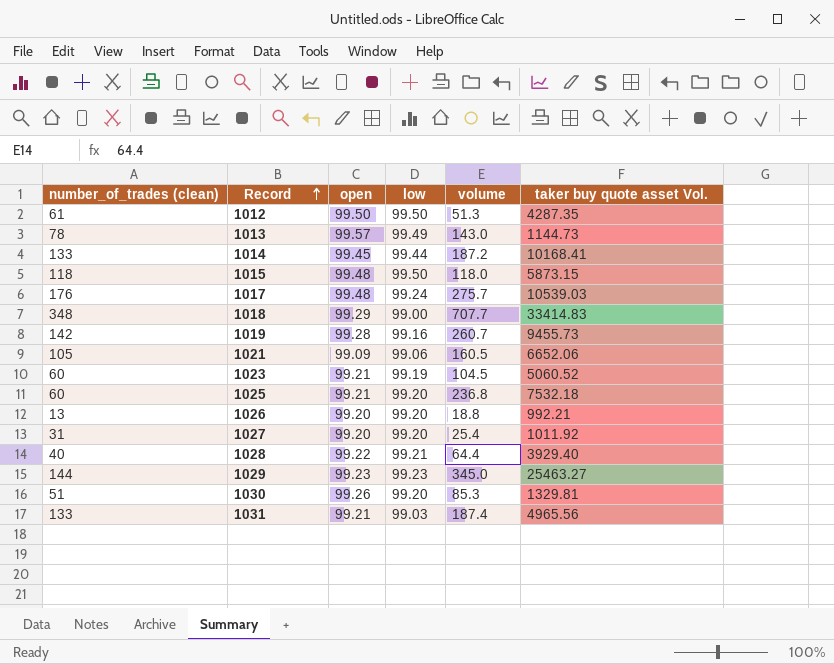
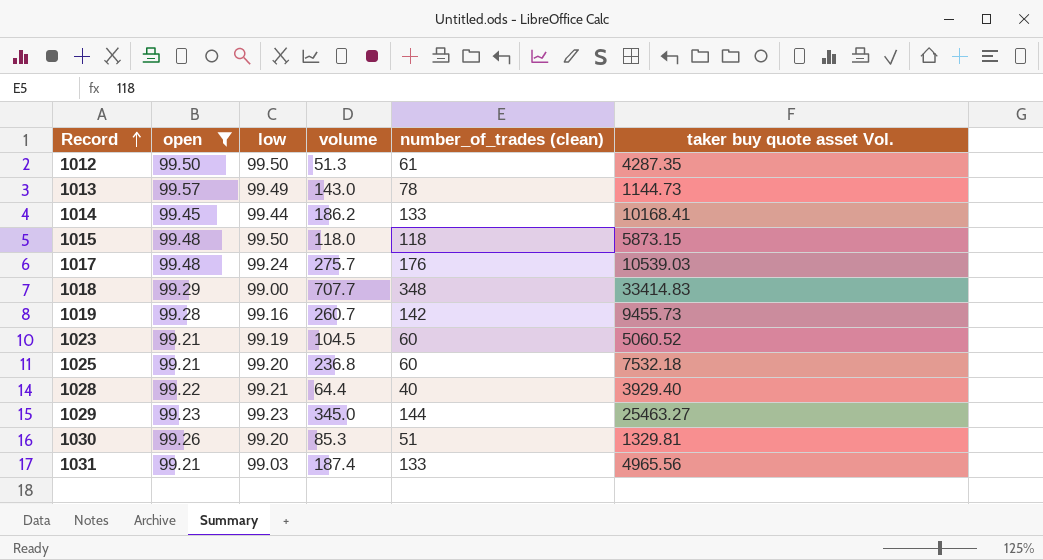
filter: none -> open >= 99.21
column number_of_trades (clean) | position: 1 -> 5
1014 | volume: 187.2 -> 186.2

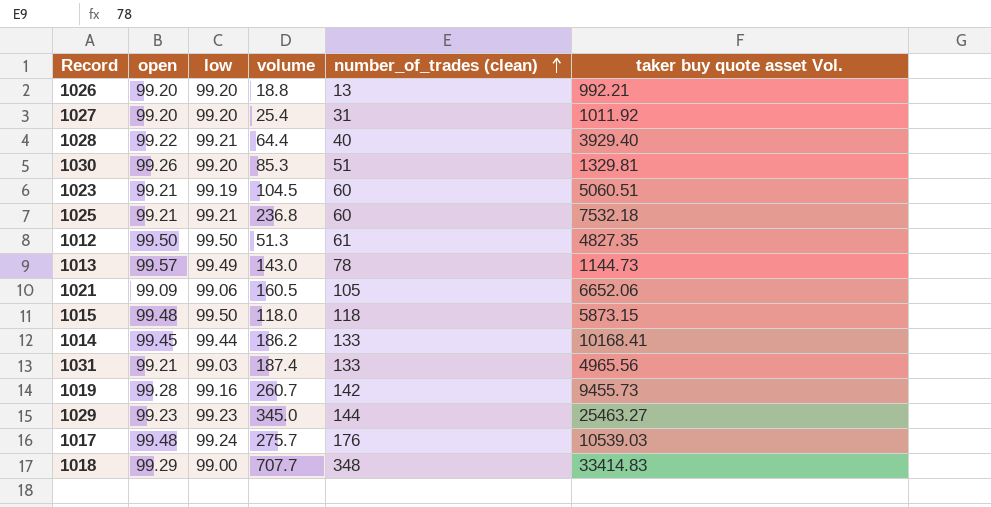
filter: open >= 99.21 -> none
row order: Record ascending -> number_of_trades (clean) ascending
1023 | taker buy quote asset Vol.: 5060.52 -> 5060.51
1025 | low: 99.20 -> 99.21
1012 | taker buy quote asset Vol.: 4287.35 -> 4827.35

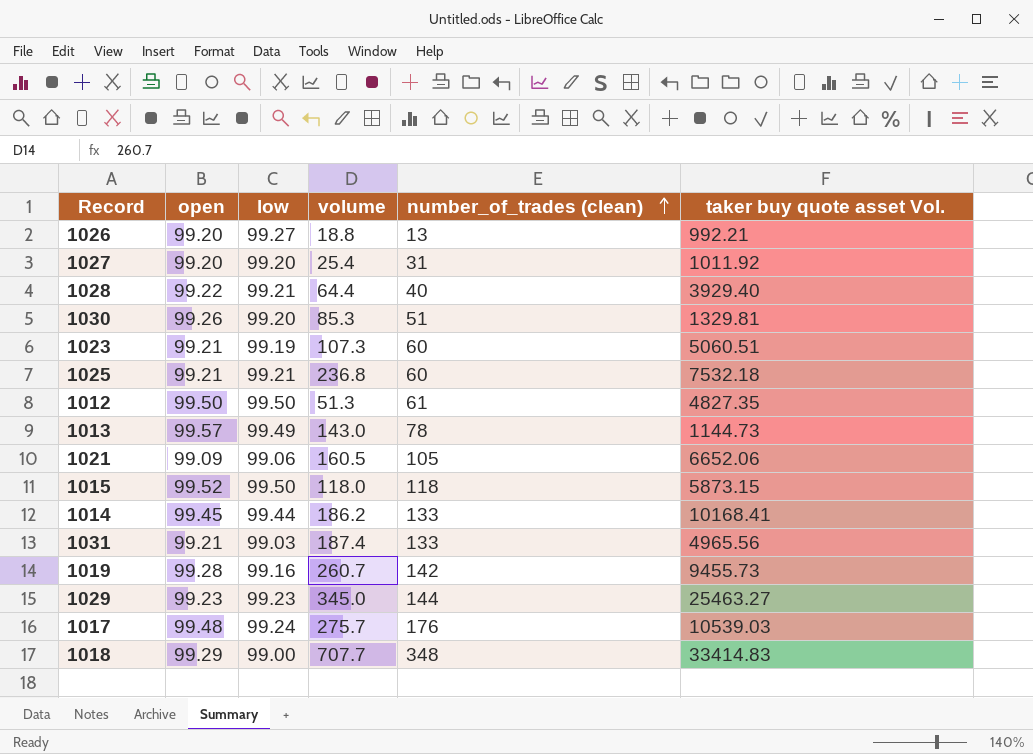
1026 | low: 99.20 -> 99.27
1023 | volume: 104.5 -> 107.3
1015 | open: 99.48 -> 99.52

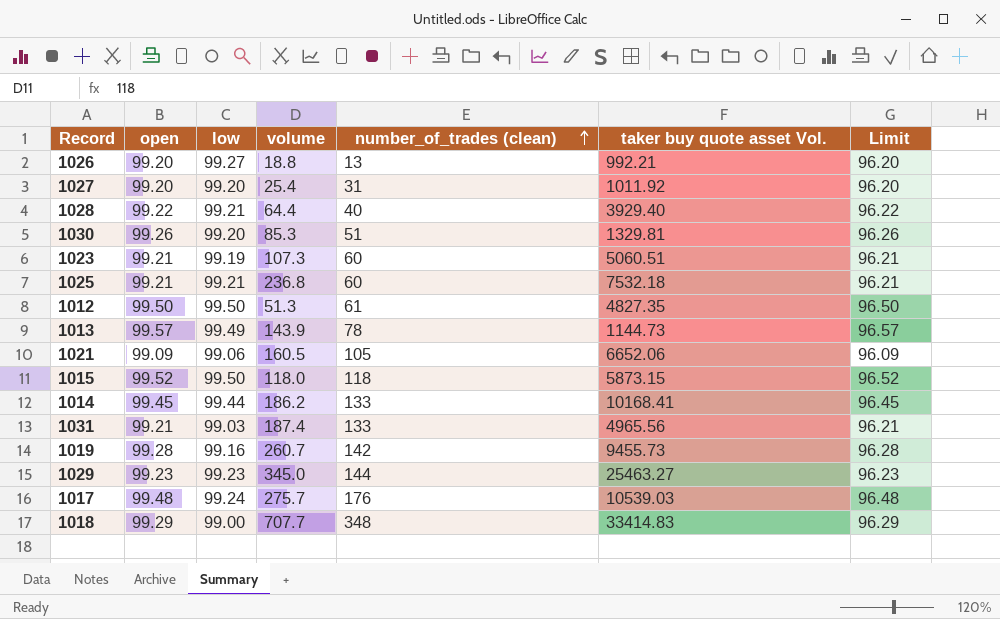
column Limit | formula: none -> [open] - 3
1013 | volume: 143.0 -> 143.9

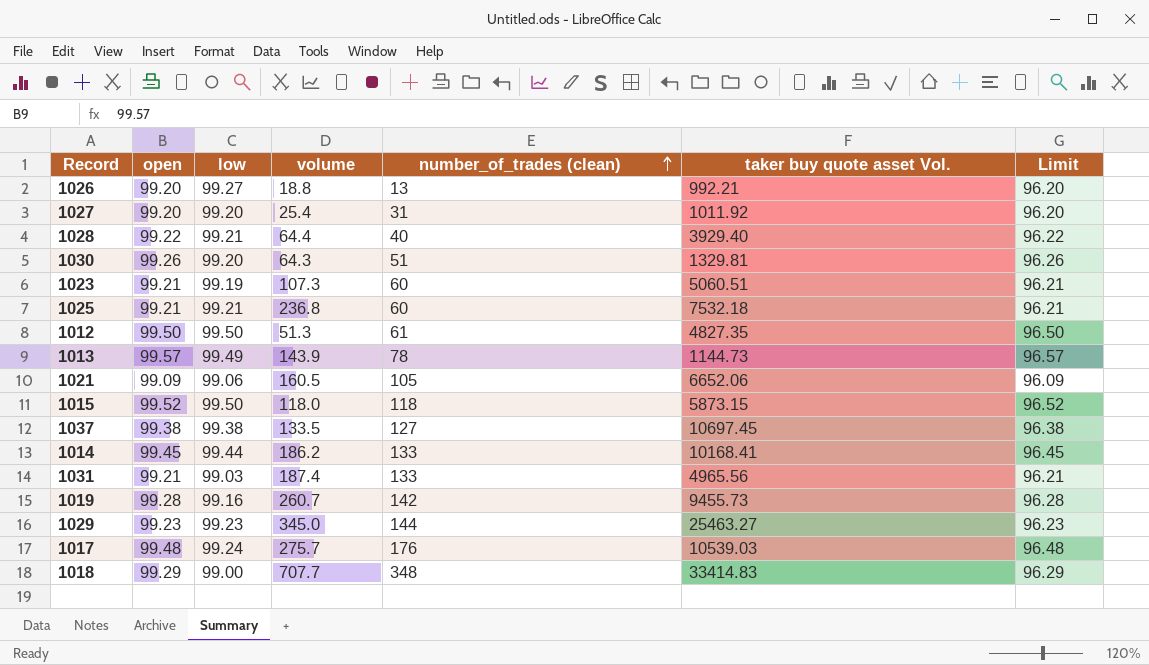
1030 | volume: 85.3 -> 64.3
row 1037: none -> 99.38 | 99.38 | 133.5 | 127 | 10697.45 | 96.38

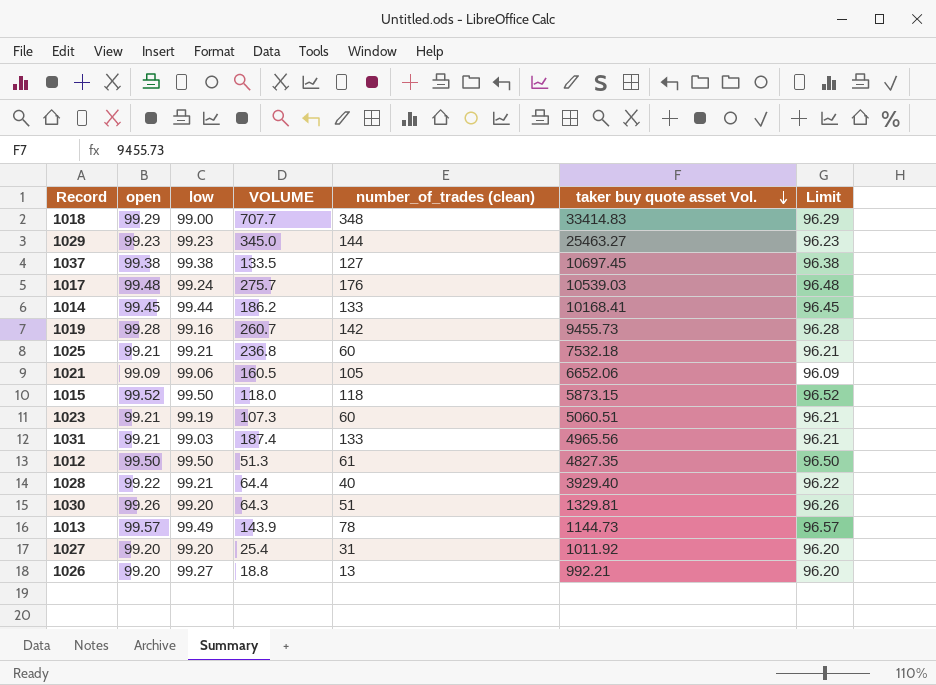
row order: number_of_trades (clean) ascending -> taker buy quote asset Vol. descending
column name: volume -> VOLUME

